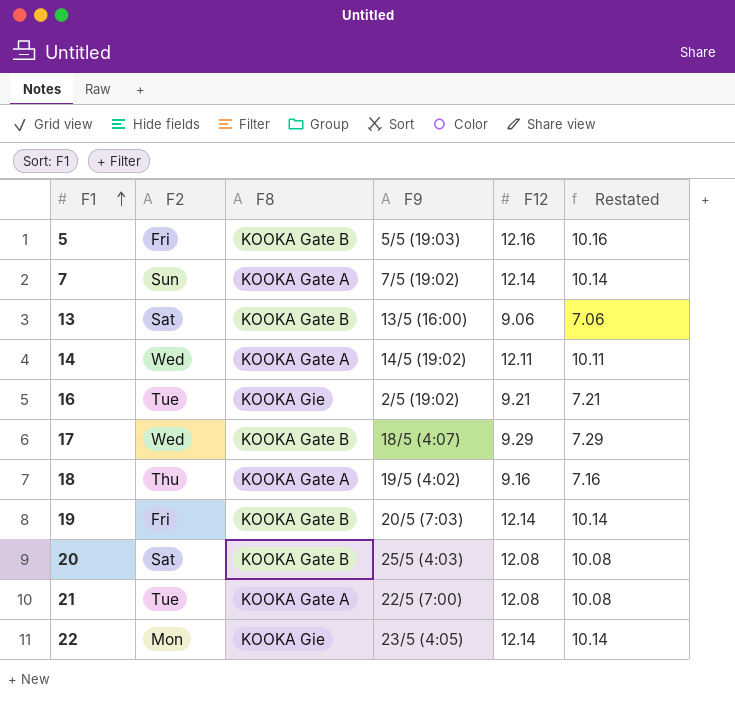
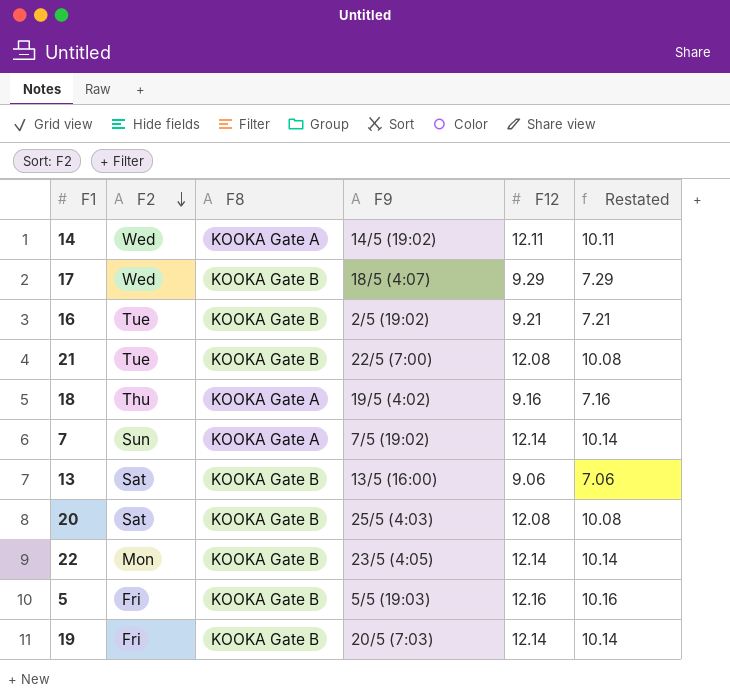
row order: F1 ascending -> F2 descending
16 | F8: KOOKA Gie -> KOOKA Gate B
21 | F8: KOOKA Gate A -> KOOKA Gate B
22 | F8: KOOKA Gie -> KOOKA Gate B

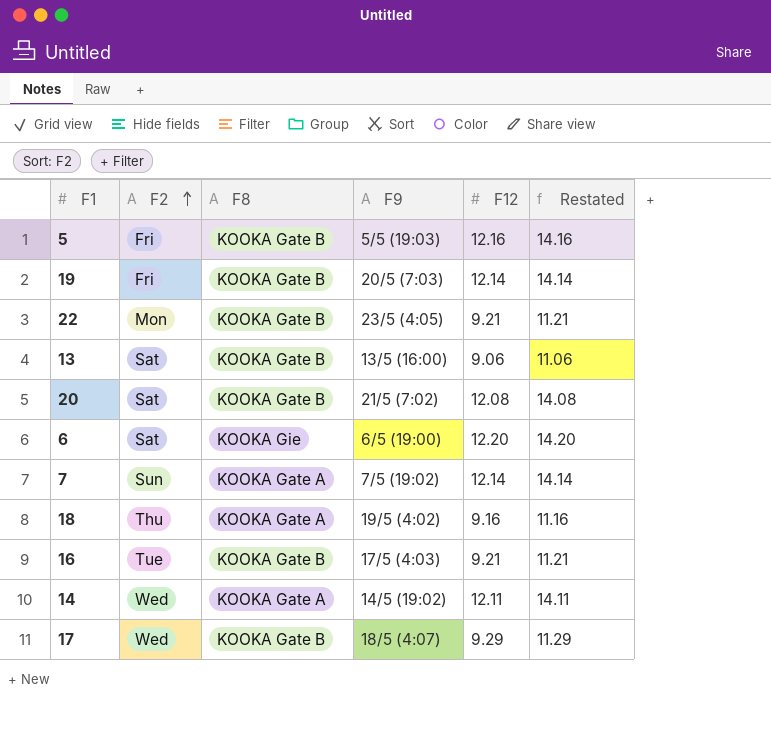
row order: F2 descending -> F2 ascending
column Restated | formula: [F12] - 2 -> [F12] + 2
row 21: Tue | KOOKA Gate B | 22/5 (7:00) | 12.08 | 10.08 -> none
22 | F12: 12.14 -> 9.21
20 | F9: 25/5 (4:03) -> 21/5 (7:02)
row 6: none -> Sat | KOOKA Gie | 6/5 (19:00) | 12.20 | 14.20
16 | F9: 2/5 (19:02) -> 17/5 (4:03)

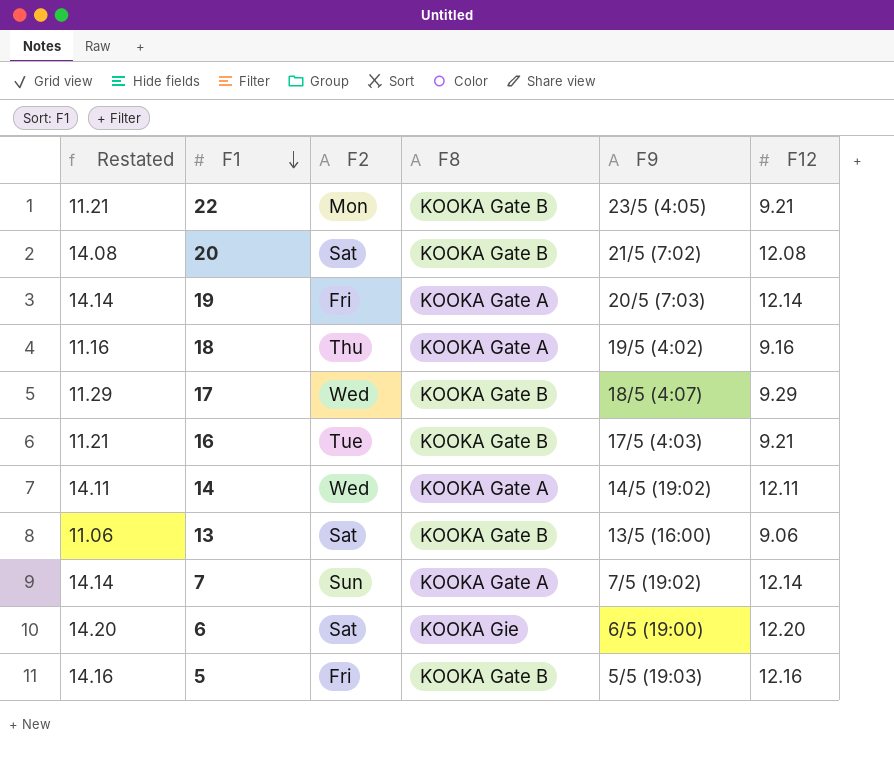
row order: F2 ascending -> F1 descending
column Restated | position: 6 -> 1
19 | F8: KOOKA Gate B -> KOOKA Gate A

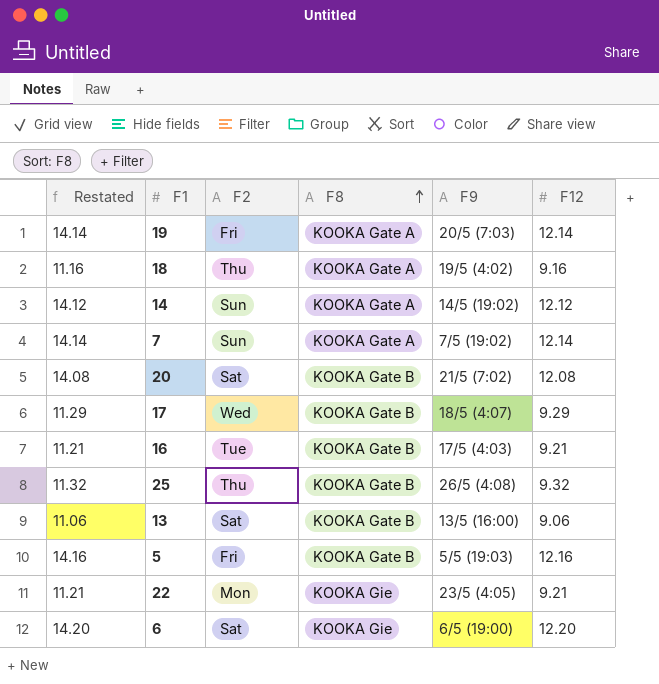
row order: F1 descending -> F8 ascending
14 | Restated: 14.11 -> 14.12
14 | F2: Wed -> Sun
14 | F12: 12.11 -> 12.12
row 25: none -> 11.32 | Thu | KOOKA Gate B | 26/5 (4:08) | 9.32
22 | F8: KOOKA Gate B -> KOOKA Gie

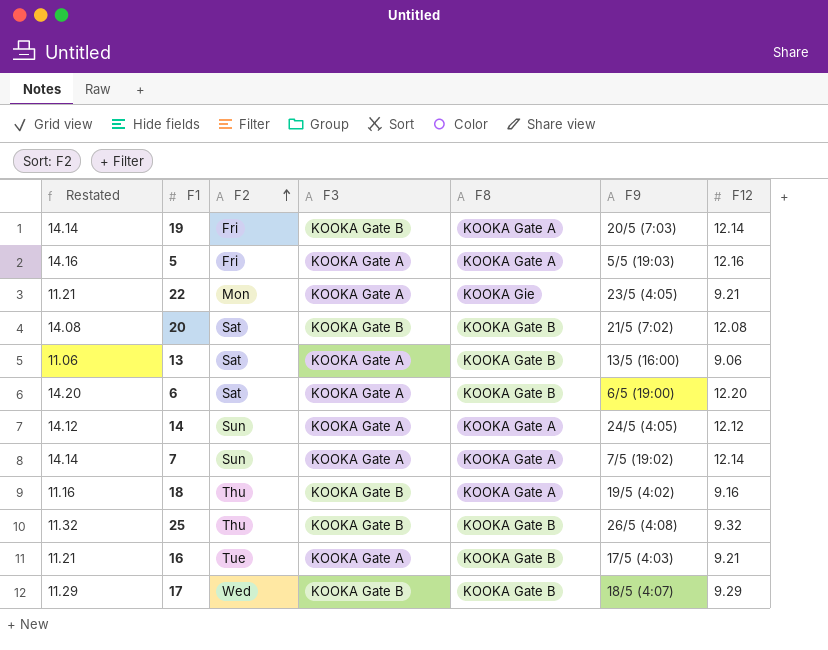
row order: F8 ascending -> F2 ascending
column F3 | position: none -> 4
5 | F8: KOOKA Gate B -> KOOKA Gate A
6 | F8: KOOKA Gie -> KOOKA Gate B
14 | F9: 14/5 (19:02) -> 24/5 (4:05)

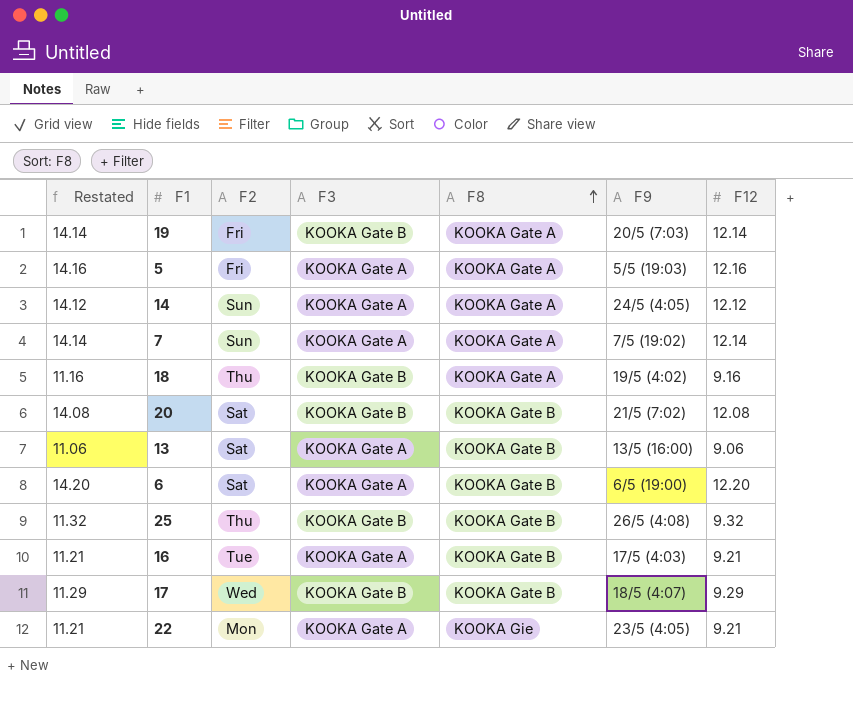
row order: F2 ascending -> F8 ascending

